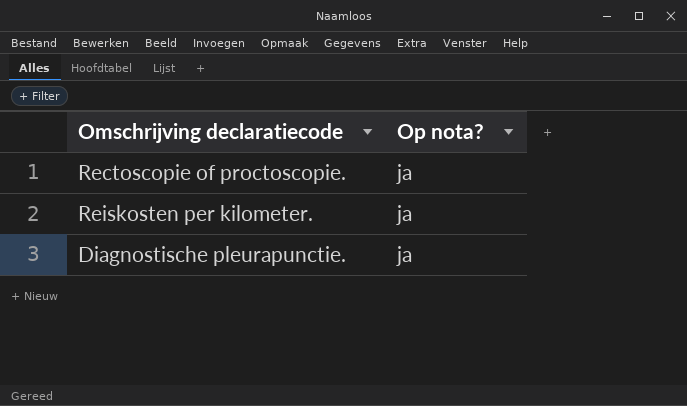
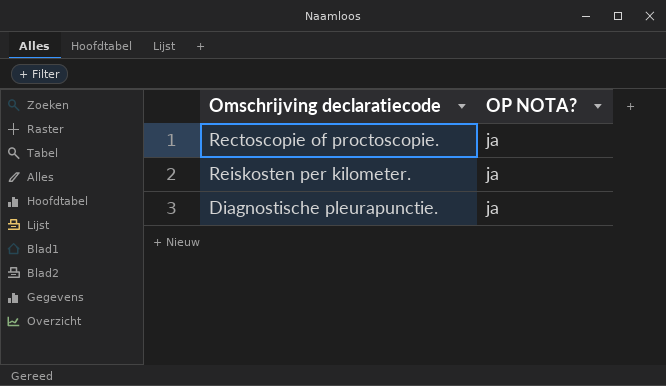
column name: Op nota? -> OP NOTA?

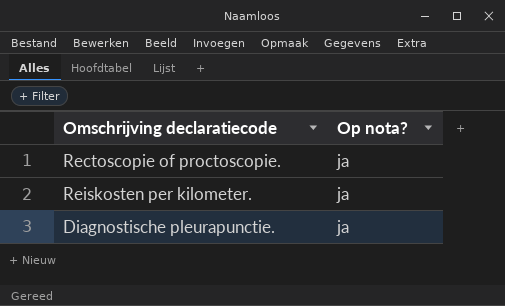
column name: OP NOTA? -> Op nota?

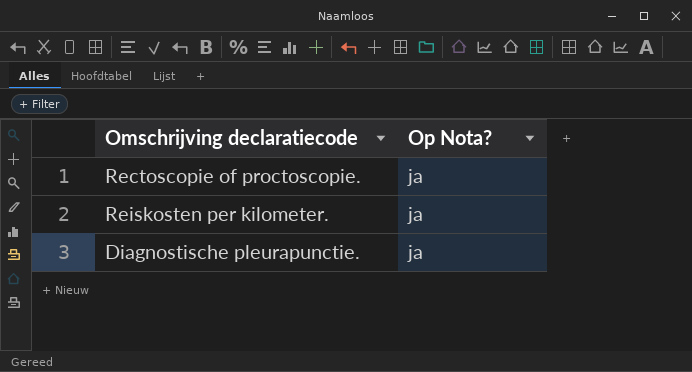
column name: Op nota? -> Op Nota?

